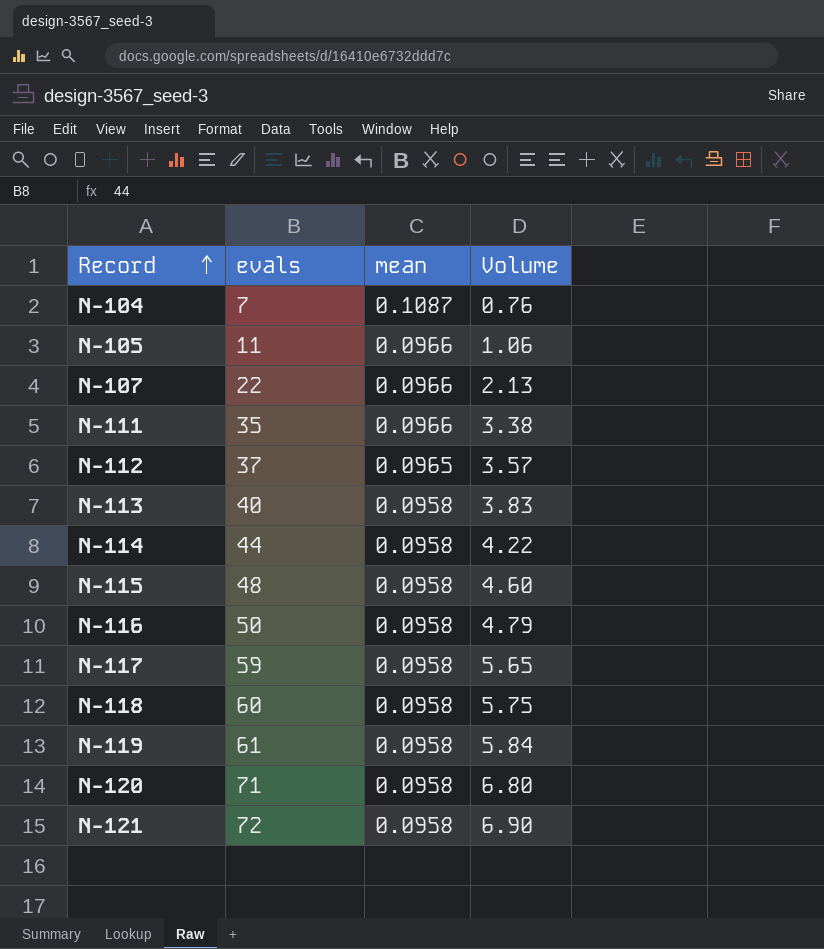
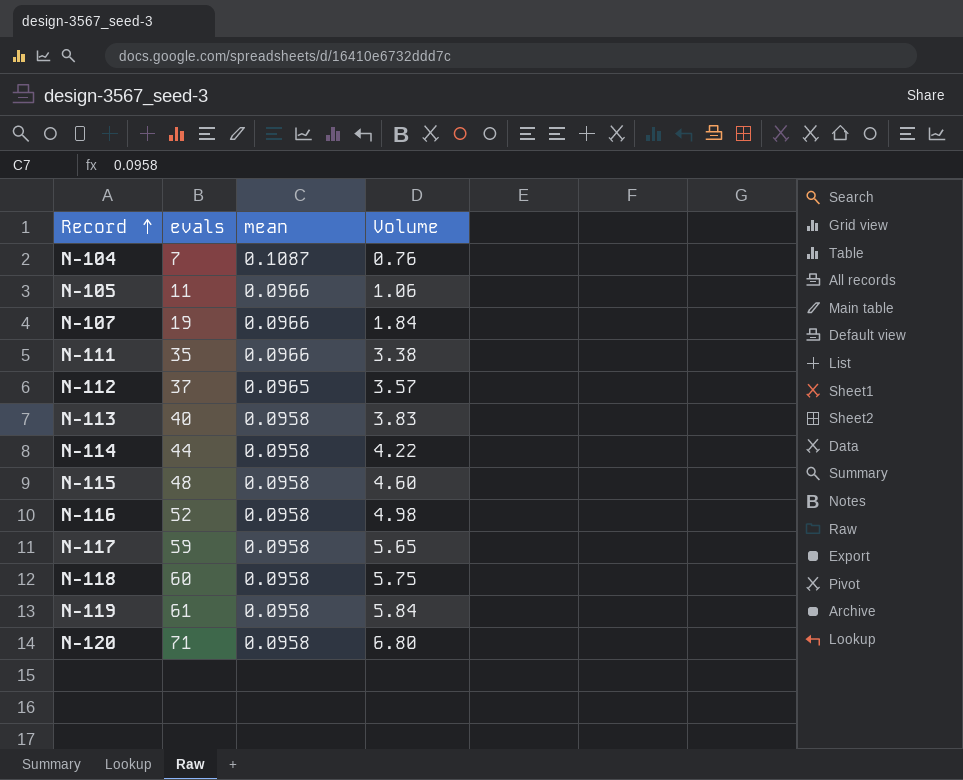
row N-121: 72 | 0.0958 | 6.90 -> none
N-107 | evals: 22 -> 19
N-107 | Volume: 2.13 -> 1.84
N-116 | evals: 50 -> 52
N-116 | Volume: 4.79 -> 4.98

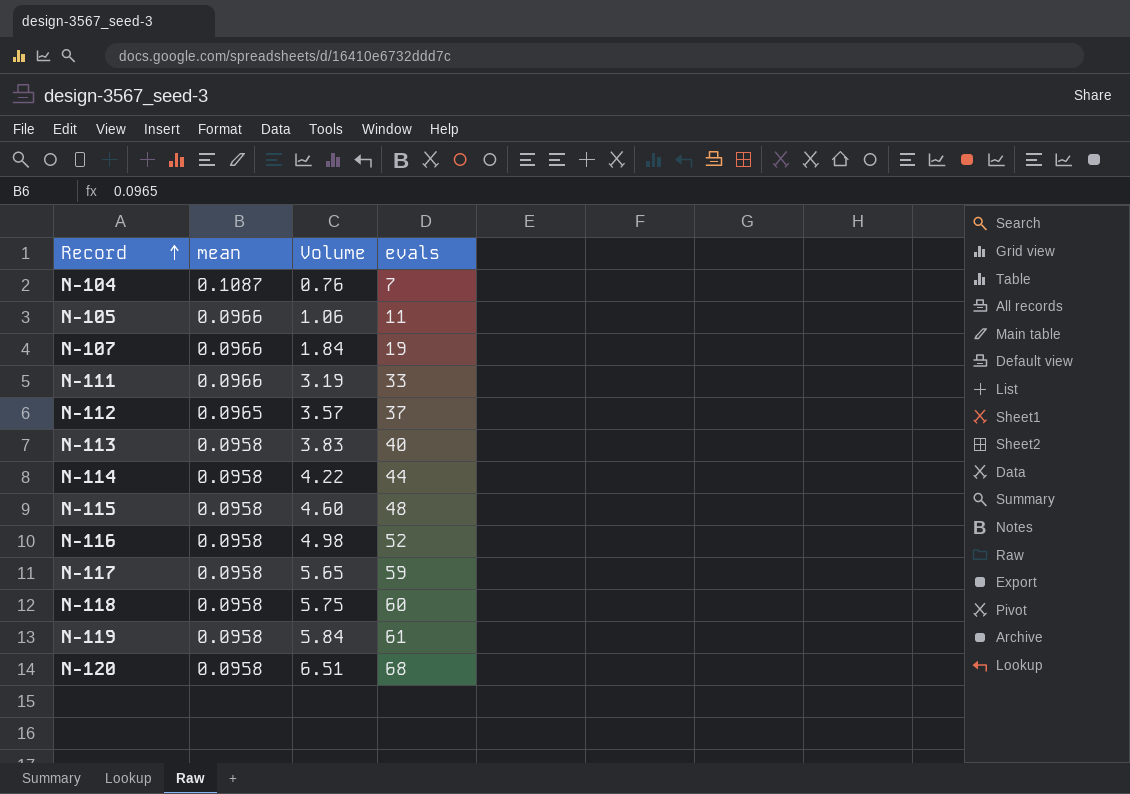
column evals | position: 2 -> 4
N-111 | Volume: 3.38 -> 3.19
N-111 | evals: 35 -> 33
N-120 | Volume: 6.80 -> 6.51
N-120 | evals: 71 -> 68

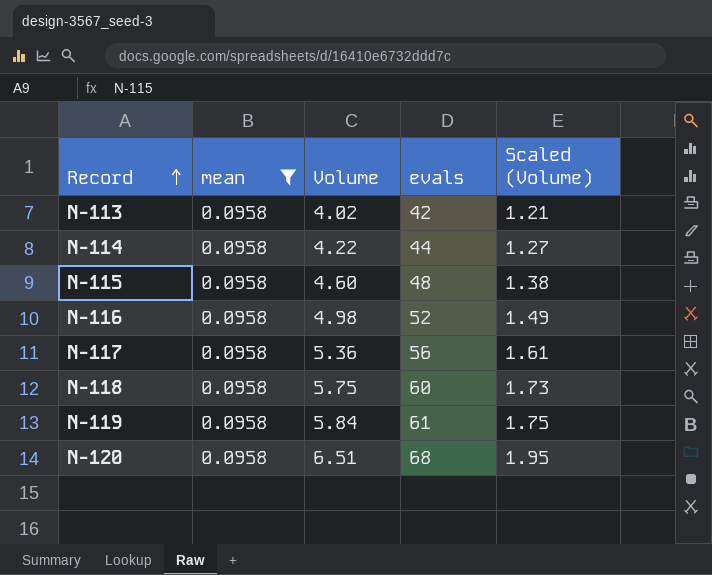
filter: none -> mean = 0.0958
column Scaled (Volume) | formula: none -> [Volume] * 0.3
N-113 | Volume: 3.83 -> 4.02
N-113 | evals: 40 -> 42
N-117 | Volume: 5.65 -> 5.36
N-117 | evals: 59 -> 56

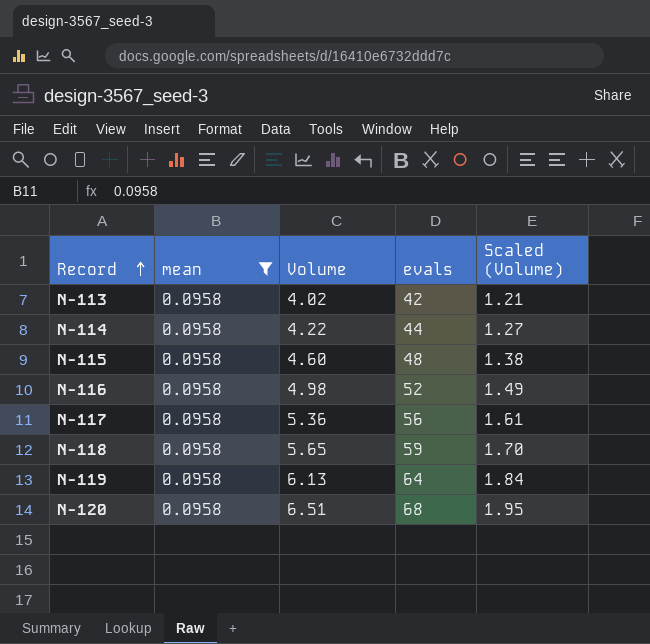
N-118 | Volume: 5.75 -> 5.65
N-118 | evals: 60 -> 59
N-118 | Scaled (Volume): 1.73 -> 1.70
N-119 | Volume: 5.84 -> 6.13
N-119 | evals: 61 -> 64
N-119 | Scaled (Volume): 1.75 -> 1.84

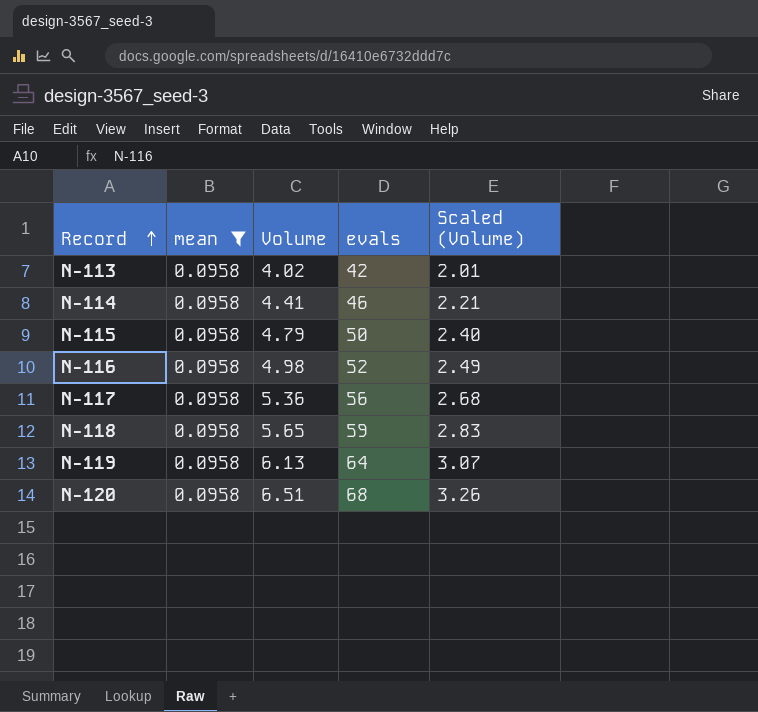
column Scaled (Volume) | formula: [Volume] * 0.3 -> [Volume] * 0.5
N-114 | Volume: 4.22 -> 4.41
N-114 | evals: 44 -> 46
N-115 | Volume: 4.60 -> 4.79
N-115 | evals: 48 -> 50

